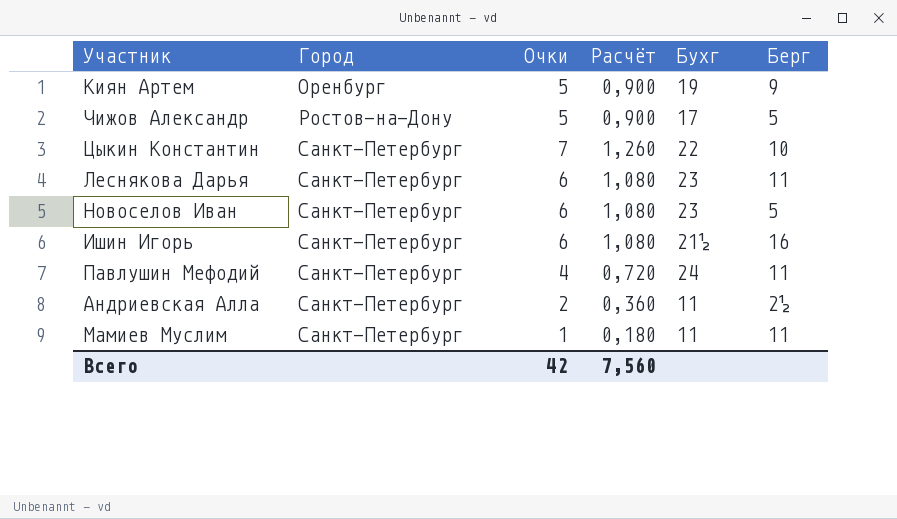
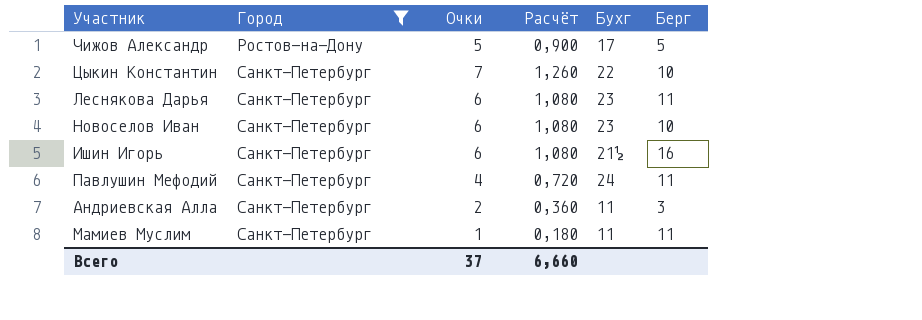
filter: none -> Город != Оренбург
Новоселов Иван | Берг: 5 -> 10
Андриевская Алла | Берг: 2½ -> 3
Всего | Очки: 42 -> 37
Всего | Расчёт: 7,560 -> 6,660

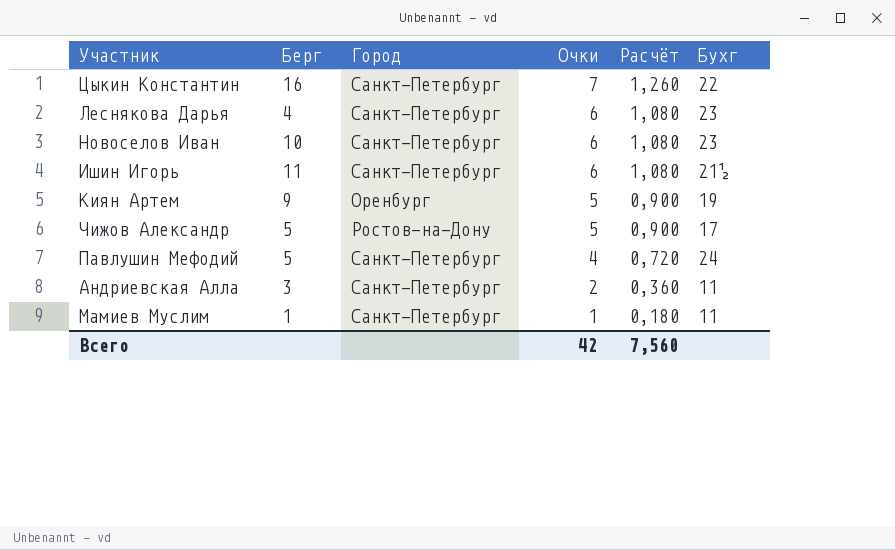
filter: Город != Оренбург -> none
row order: Город ascending -> Очки descending
column Берг | position: 6 -> 2
Цыкин Константин | Берг: 10 -> 16
Леснякова Дарья | Берг: 11 -> 4
Ишин Игорь | Берг: 16 -> 11
Павлушин Мефодий | Берг: 11 -> 5
Мамиев Муслим | Берг: 11 -> 1
Всего | Очки: 37 -> 42
Всего | Расчёт: 6,660 -> 7,560

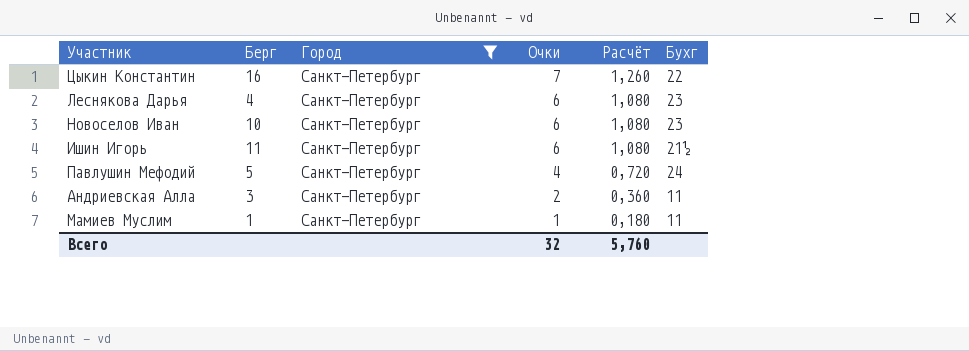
filter: none -> Город = Санкт-Петербург
Всего | Очки: 42 -> 32
Всего | Расчёт: 7,560 -> 5,760

